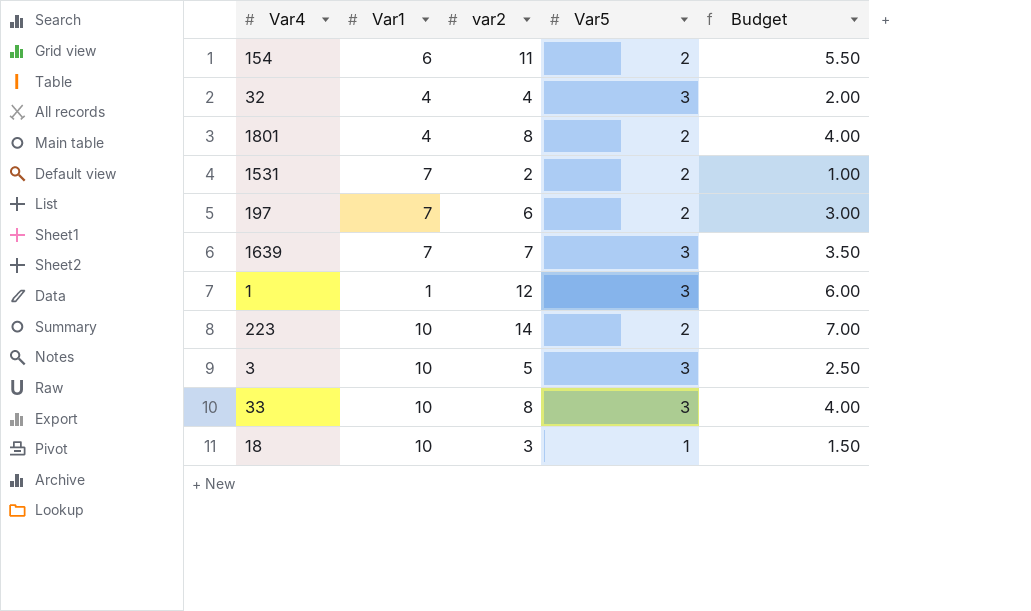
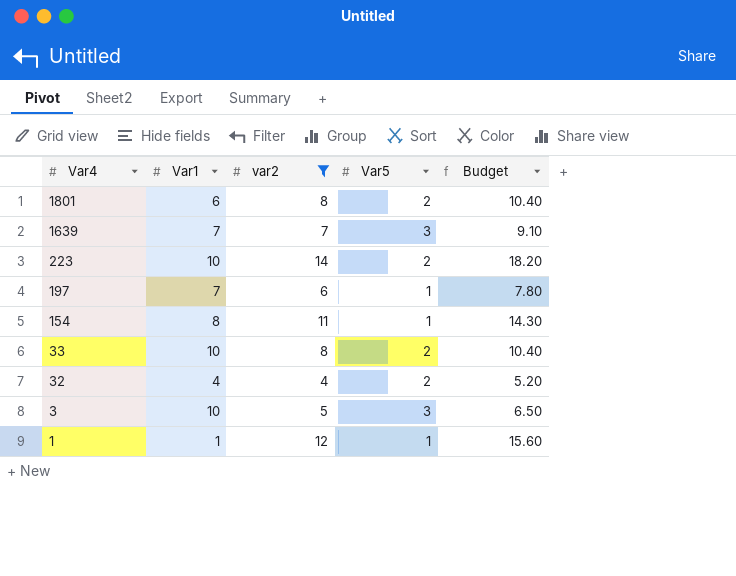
filter: none -> var2 >= 4
row order: none -> Var4 descending
column Budget | formula: [var2] * 0.5 -> [var2] * 1.3
1801 | Var1: 4 -> 6
197 | Var5: 2 -> 1
154 | Var1: 6 -> 8
154 | Var5: 2 -> 1
33 | Var5: 3 -> 2
32 | Var5: 3 -> 2
1 | Var5: 3 -> 1

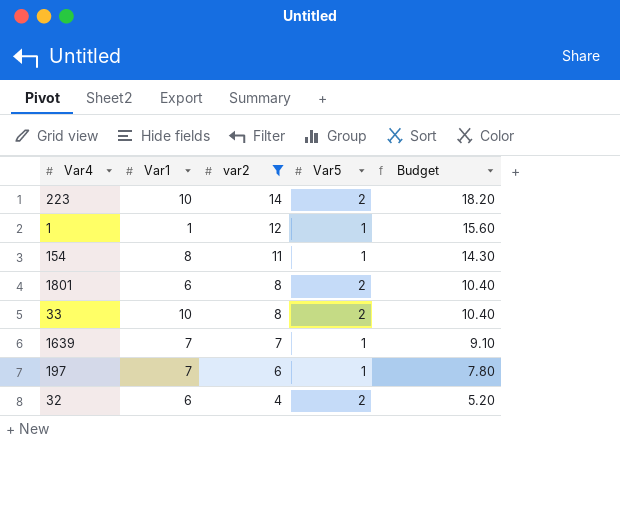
row order: Var4 descending -> var2 descending
row 3: 10 | 5 | 3 | 6.50 -> none
1639 | Var5: 3 -> 1
32 | Var1: 4 -> 6

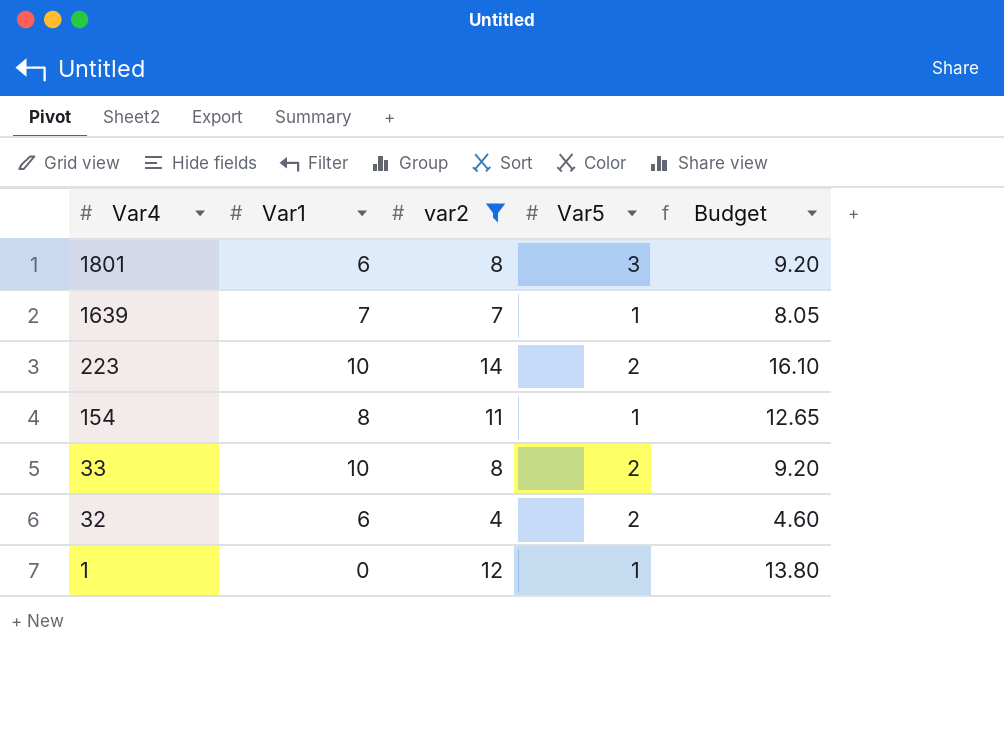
row order: var2 descending -> Var4 descending
column Budget | formula: [var2] * 1.3 -> [var2] * 1.15
row 197: 7 | 6 | 1 | 7.80 -> none
1801 | Var5: 2 -> 3
1 | Var1: 1 -> 0

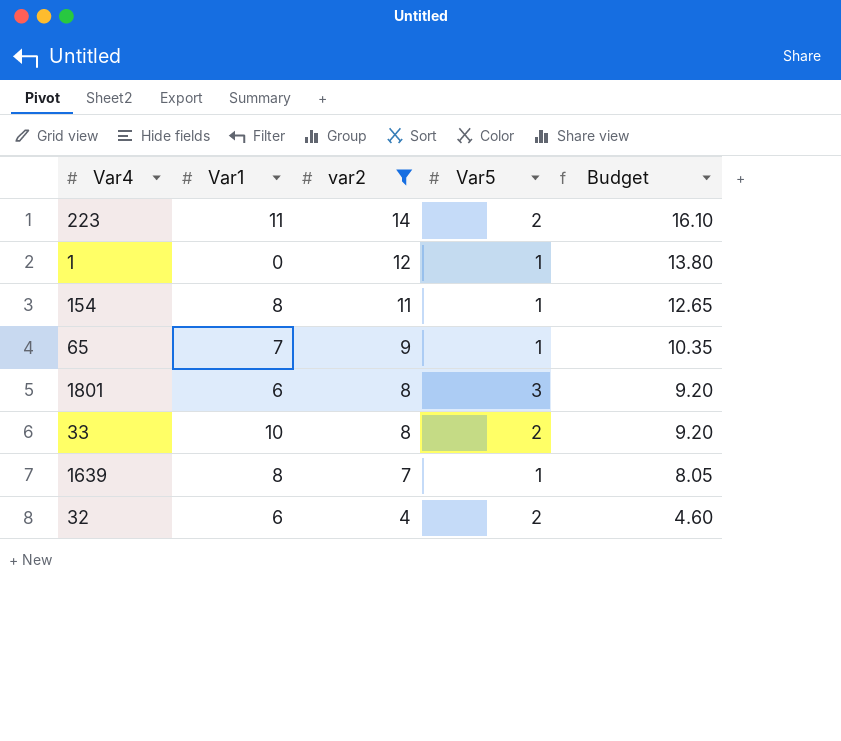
row order: Var4 descending -> var2 descending
223 | Var1: 10 -> 11
row 65: none -> 7 | 9 | 1 | 10.35
1639 | Var1: 7 -> 8

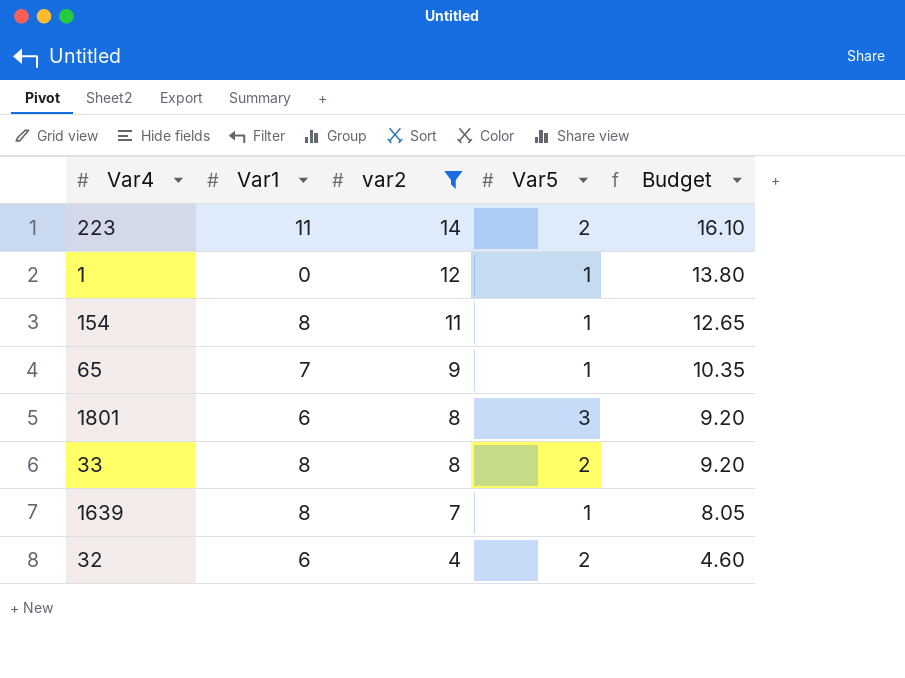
33 | Var1: 10 -> 8

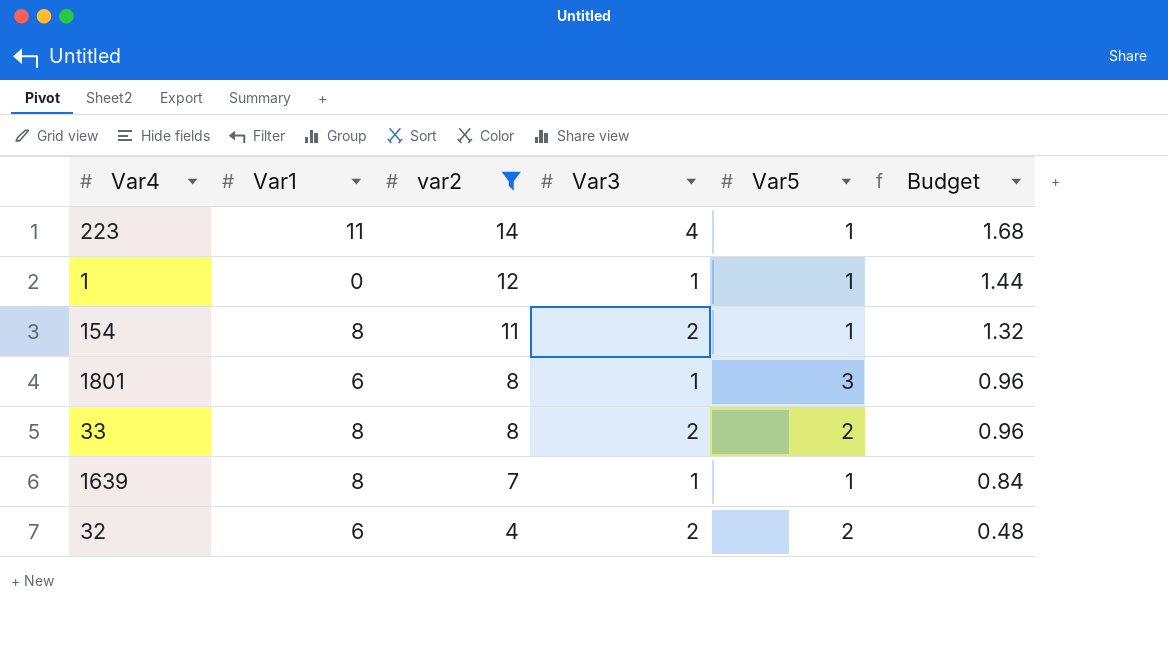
column Var3 | position: none -> 4
column Budget | formula: [var2] * 1.15 -> [var2] * 0.12
row 65: 7 | 9 | 1 | 10.35 -> none
223 | Var5: 2 -> 1

